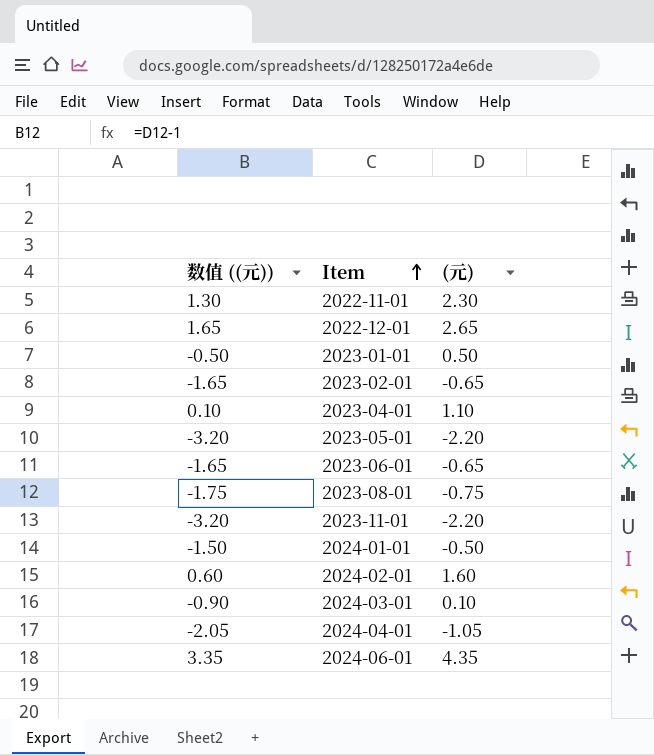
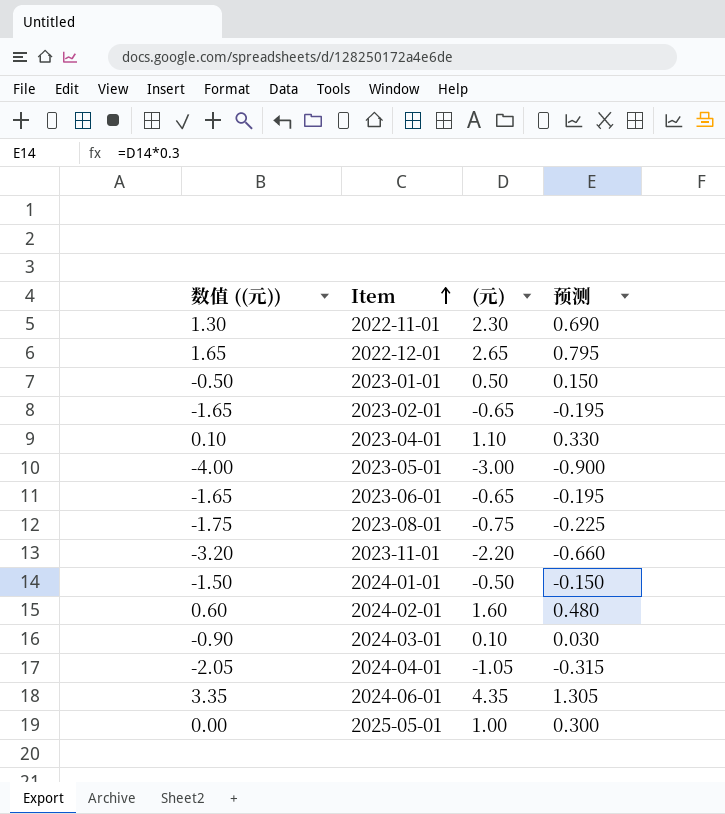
column 预测 | formula: none -> [(元)] * 0.3
2023-05-01 | 数值 ((元)): -3.20 -> -4.00
2023-05-01 | (元): -2.20 -> -3.00
row 2025-05-01: none -> 0.00 | 1.00 | 0.300

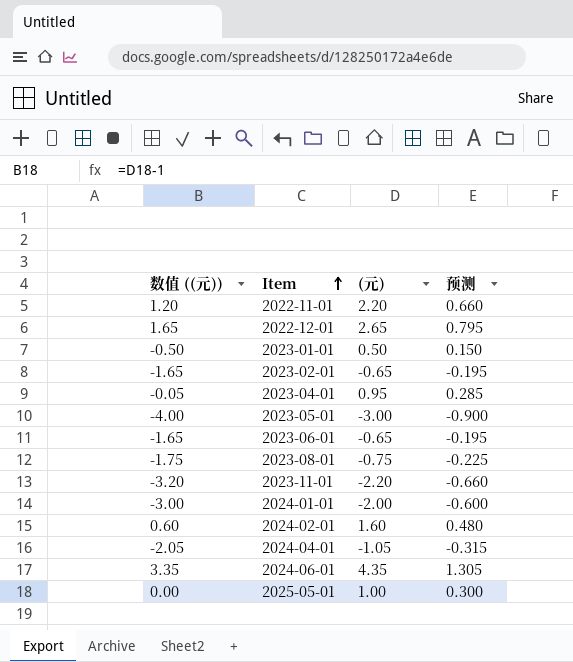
row 2024-03-01: -0.90 | 0.10 | 0.030 -> none
2022-11-01 | 数值 ((元)): 1.30 -> 1.20
2022-11-01 | (元): 2.30 -> 2.20
2022-11-01 | 预测: 0.690 -> 0.660
2023-04-01 | 数值 ((元)): 0.10 -> -0.05
2023-04-01 | (元): 1.10 -> 0.95
2023-04-01 | 预测: 0.330 -> 0.285
2024-01-01 | 数值 ((元)): -1.50 -> -3.00
2024-01-01 | (元): -0.50 -> -2.00
2024-01-01 | 预测: -0.150 -> -0.600

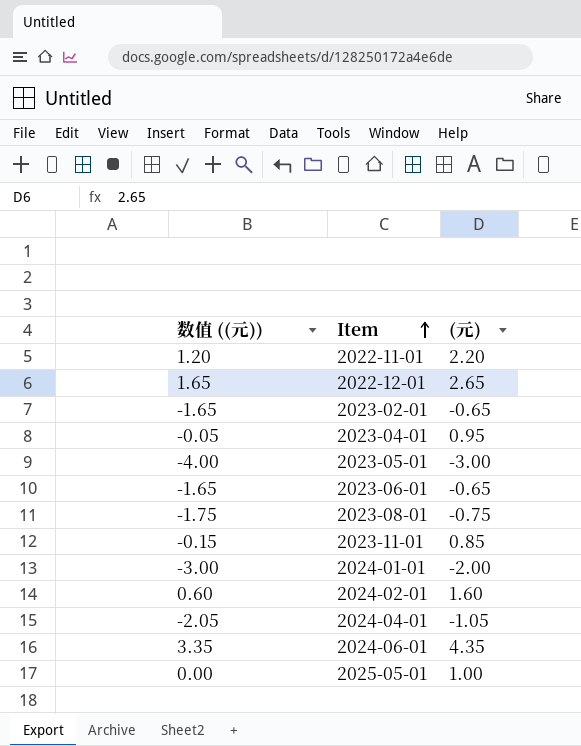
column 预测 | formula: [(元)] * 0.3 -> none
row 2023-01-01: -0.50 | 0.50 | 0.150 -> none
2023-11-01 | 数值 ((元)): -3.20 -> -0.15
2023-11-01 | (元): -2.20 -> 0.85

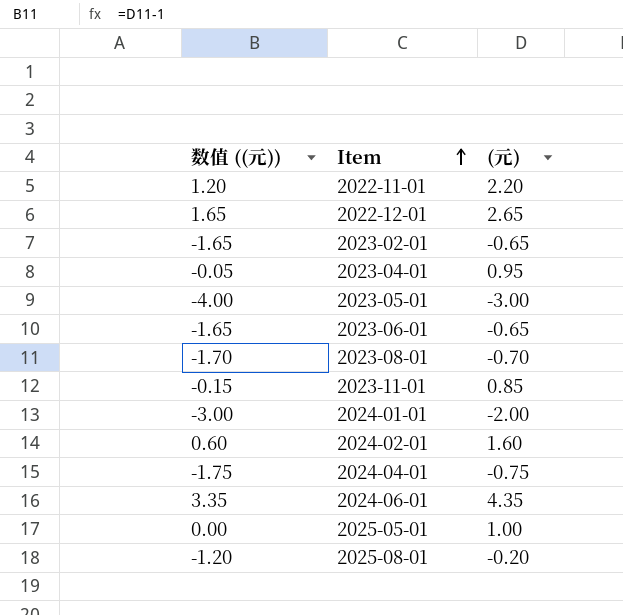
2023-08-01 | 数值 ((元)): -1.75 -> -1.70
2023-08-01 | (元): -0.75 -> -0.70
2024-04-01 | 数值 ((元)): -2.05 -> -1.75
2024-04-01 | (元): -1.05 -> -0.75
row 2025-08-01: none -> -1.20 | -0.20

